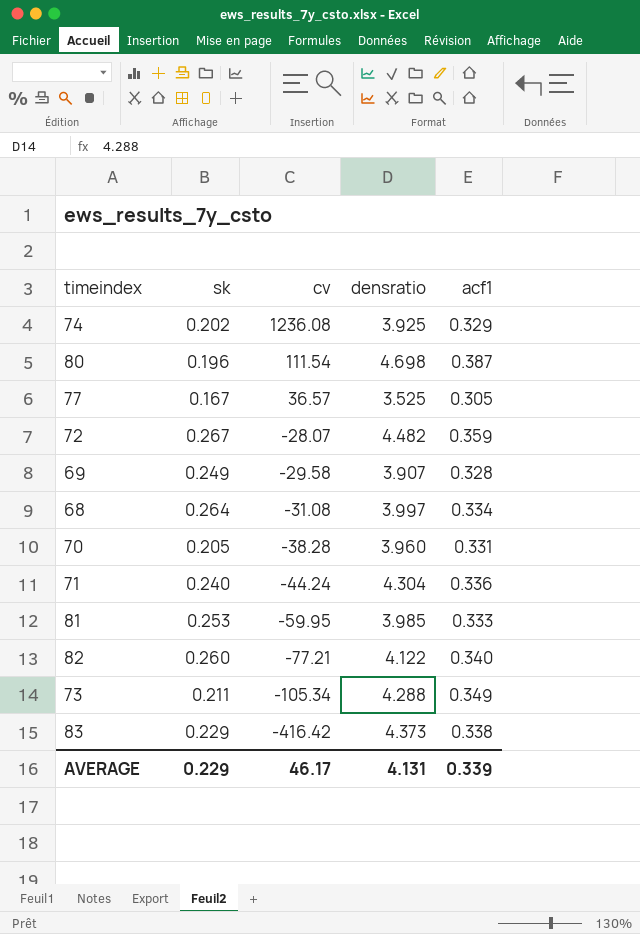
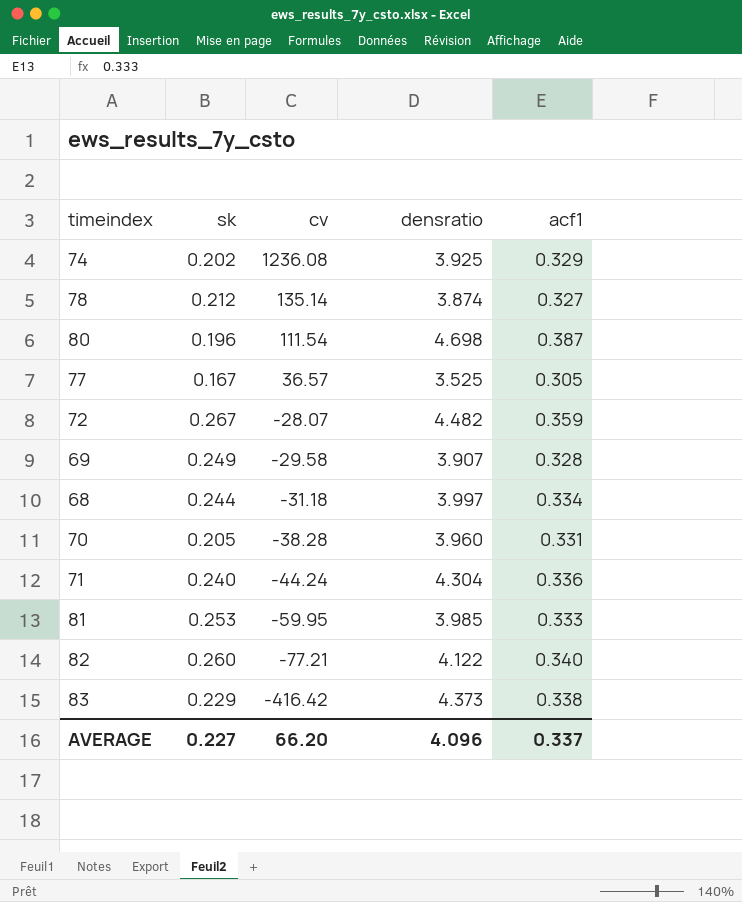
row 73: 0.211 | -105.34 | 4.288 | 0.349 -> none
row 78: none -> 0.212 | 135.14 | 3.874 | 0.327
68 | sk: 0.264 -> 0.244
68 | cv: -31.08 -> -31.18
AVERAGE | sk: 0.229 -> 0.227
AVERAGE | cv: 46.17 -> 66.20
AVERAGE | densratio: 4.131 -> 4.096
AVERAGE | acf1: 0.339 -> 0.337

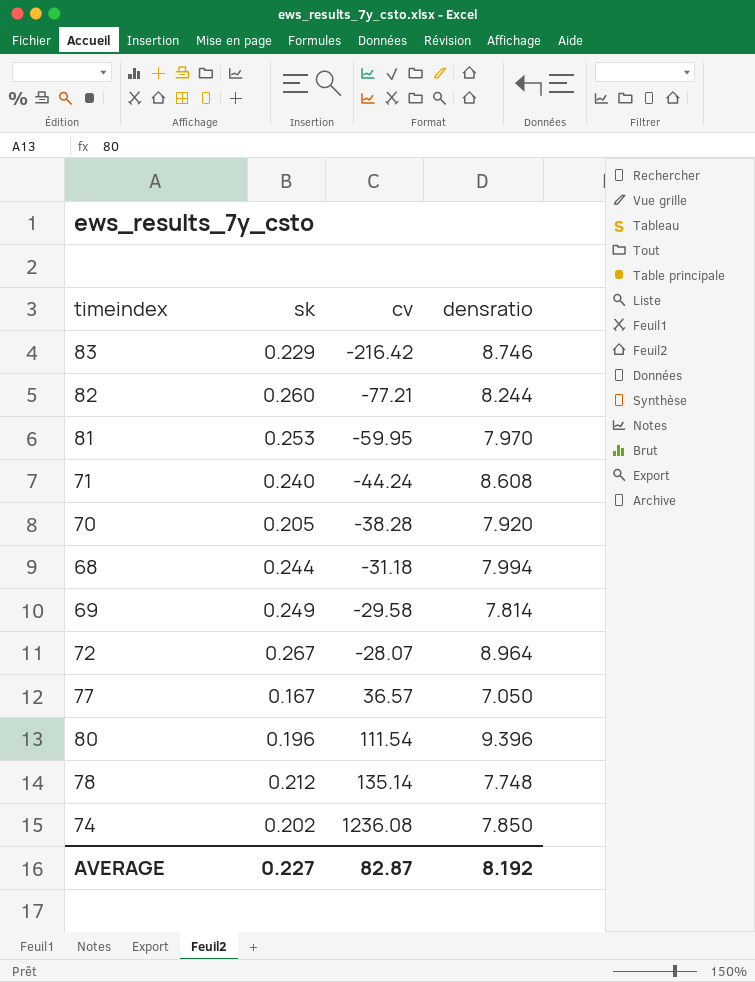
row order: cv descending -> cv ascending
column acf1 | position: 5 -> none
83 | cv: -416.42 -> -216.42
83 | densratio: 4.373 -> 8.746
82 | densratio: 4.122 -> 8.244
81 | densratio: 3.985 -> 7.970
71 | densratio: 4.304 -> 8.608
70 | densratio: 3.960 -> 7.920
68 | densratio: 3.997 -> 7.994
69 | densratio: 3.907 -> 7.814
72 | densratio: 4.482 -> 8.964
77 | densratio: 3.525 -> 7.050
80 | densratio: 4.698 -> 9.396
78 | densratio: 3.874 -> 7.748
74 | densratio: 3.925 -> 7.850
AVERAGE | cv: 66.20 -> 82.87
AVERAGE | densratio: 4.096 -> 8.192

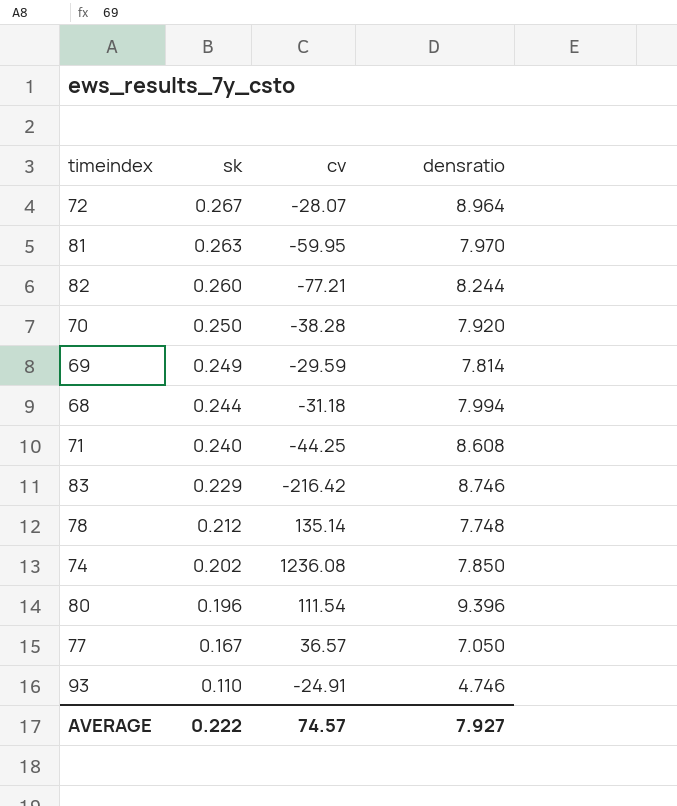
row order: cv ascending -> sk descending
81 | sk: 0.253 -> 0.263
70 | sk: 0.205 -> 0.250
69 | cv: -29.58 -> -29.59
71 | cv: -44.24 -> -44.25
row 93: none -> 0.110 | -24.91 | 4.746
AVERAGE | sk: 0.227 -> 0.222
AVERAGE | cv: 82.87 -> 74.57
AVERAGE | densratio: 8.192 -> 7.927

